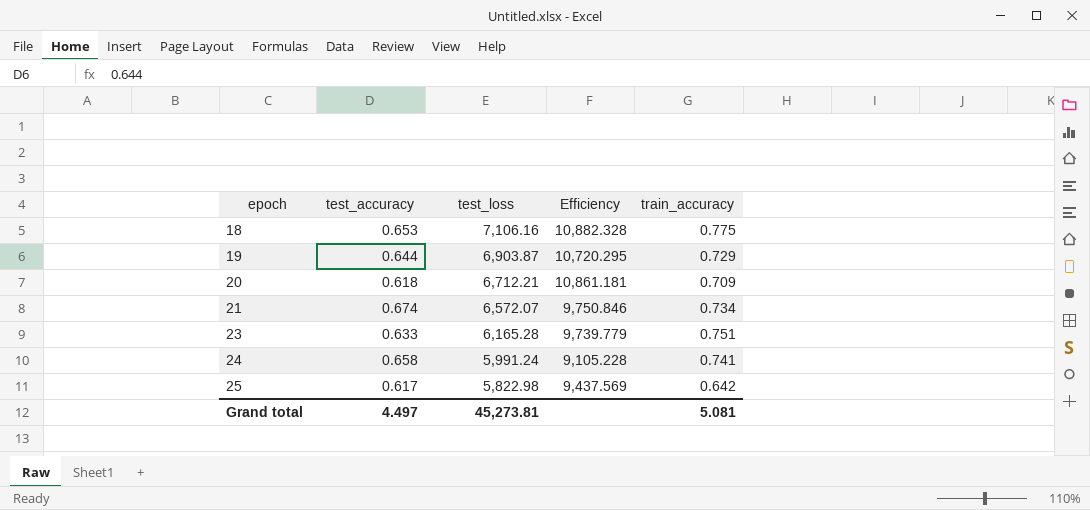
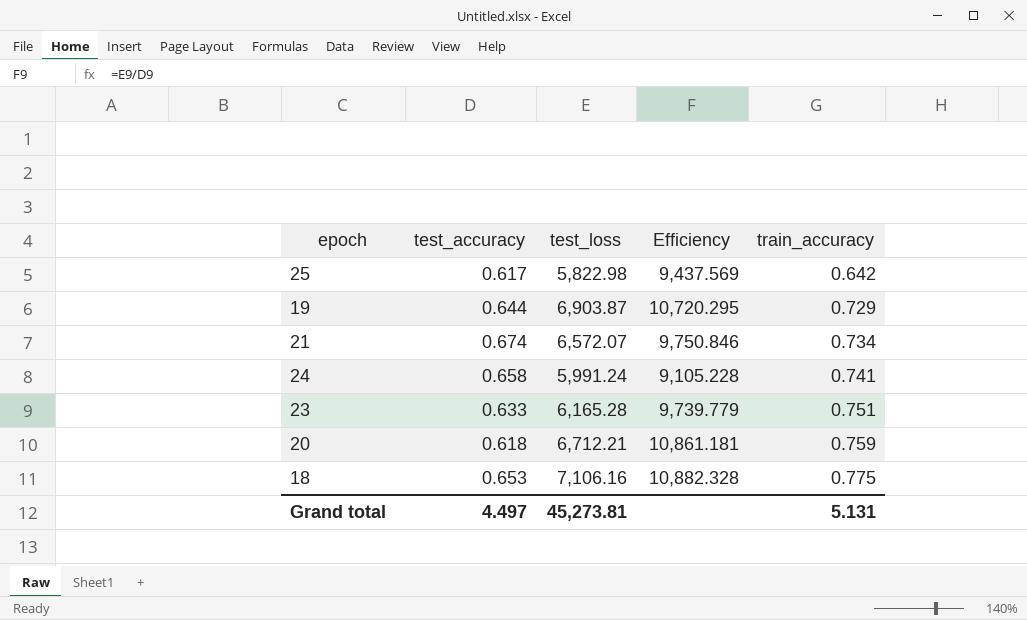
row order: epoch ascending -> train_accuracy ascending
20 | train_accuracy: 0.709 -> 0.759
Grand total | train_accuracy: 5.081 -> 5.131

